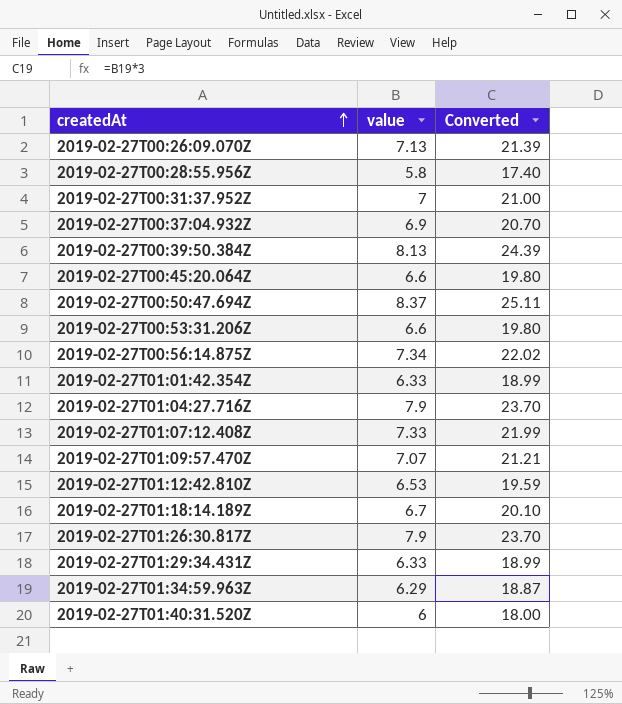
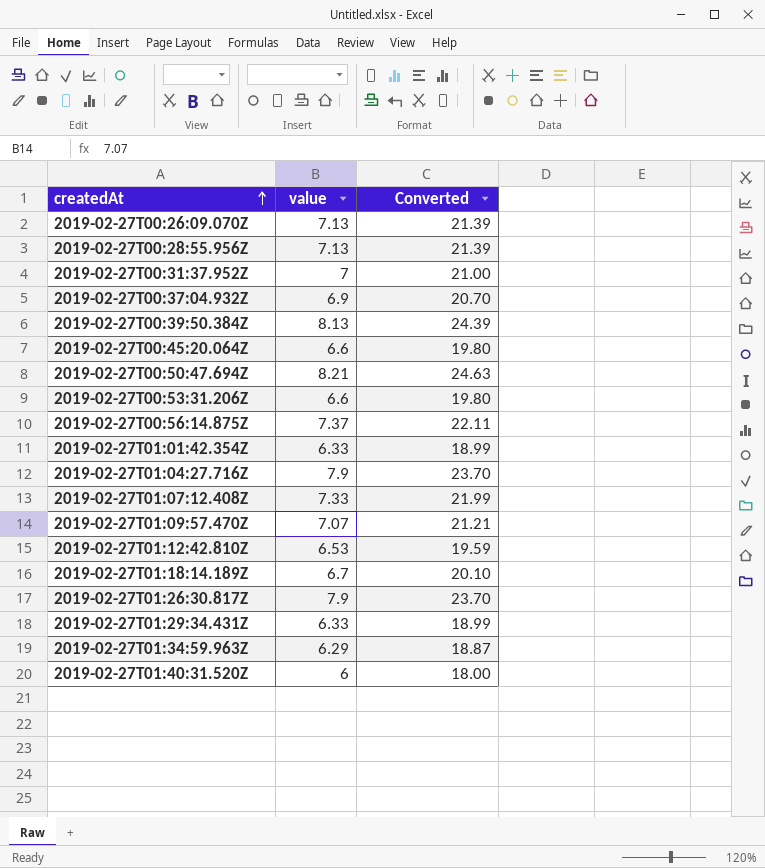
2019-02-27T00:28:55.956Z | value: 5.8 -> 7.13
2019-02-27T00:28:55.956Z | Converted: 17.40 -> 21.39
2019-02-27T00:50:47.694Z | value: 8.37 -> 8.21
2019-02-27T00:50:47.694Z | Converted: 25.11 -> 24.63
2019-02-27T00:56:14.875Z | value: 7.34 -> 7.37
2019-02-27T00:56:14.875Z | Converted: 22.02 -> 22.11

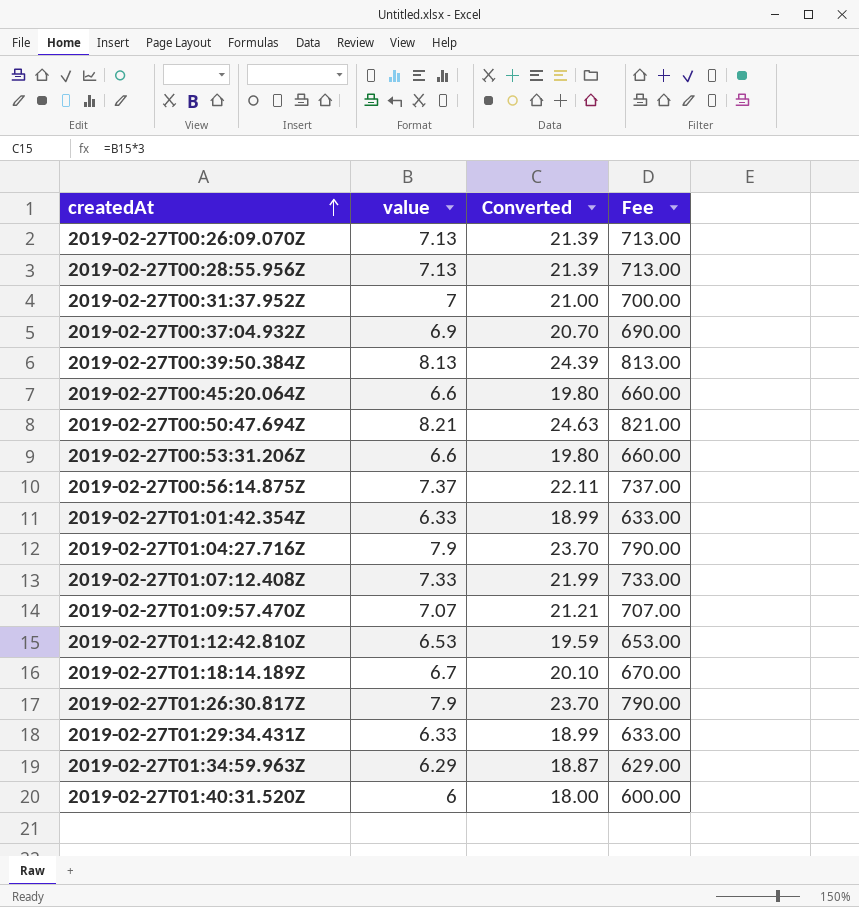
column Fee | formula: none -> [value] * 100

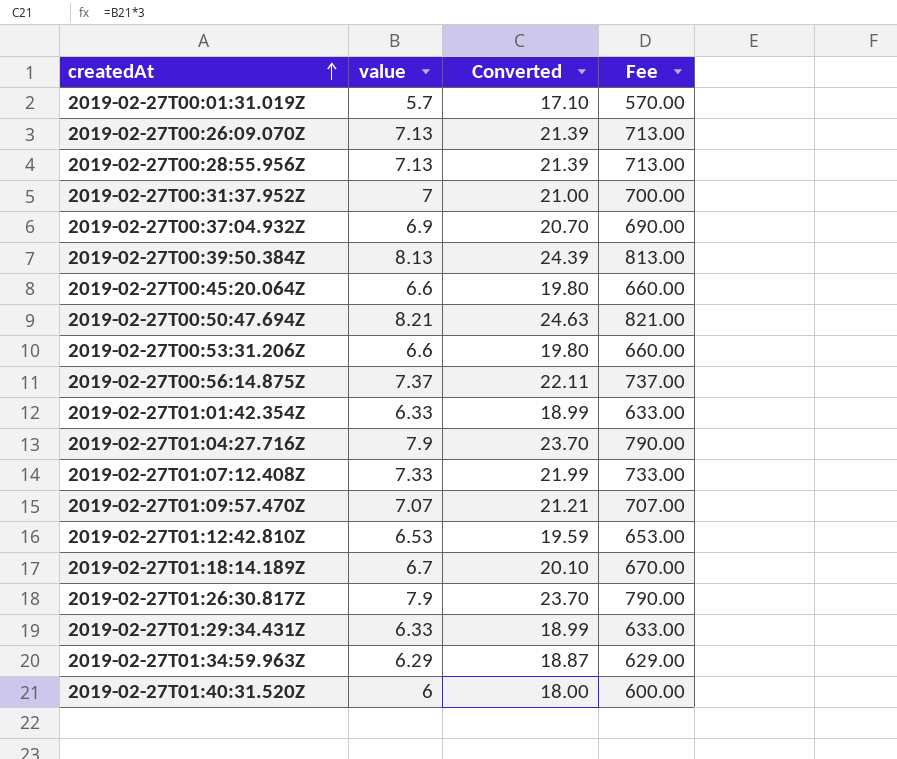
row 2019-02-27T00:01:31.019Z: none -> 5.7 | 17.10 | 570.00

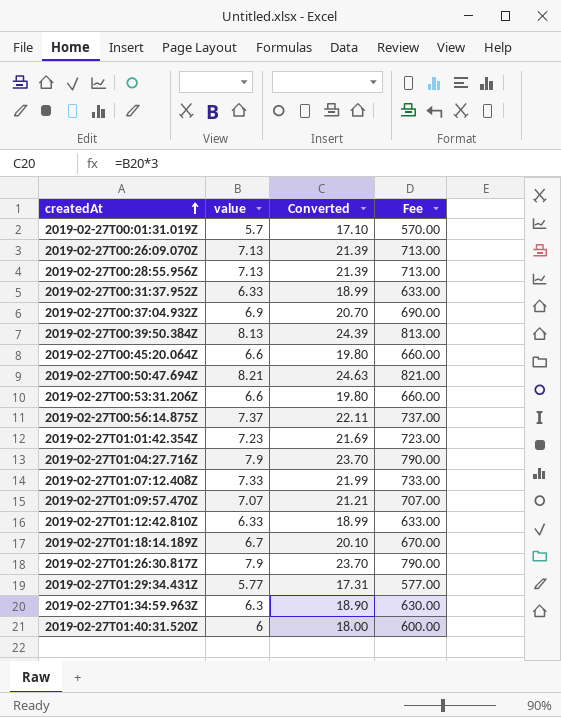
2019-02-27T00:31:37.952Z | value: 7 -> 6.33
2019-02-27T00:31:37.952Z | Converted: 21.00 -> 18.99
2019-02-27T00:31:37.952Z | Fee: 700.00 -> 633.00
2019-02-27T01:01:42.354Z | value: 6.33 -> 7.23
2019-02-27T01:01:42.354Z | Converted: 18.99 -> 21.69
2019-02-27T01:01:42.354Z | Fee: 633.00 -> 723.00
2019-02-27T01:12:42.810Z | value: 6.53 -> 6.33
2019-02-27T01:12:42.810Z | Converted: 19.59 -> 18.99
2019-02-27T01:12:42.810Z | Fee: 653.00 -> 633.00
2019-02-27T01:29:34.431Z | value: 6.33 -> 5.77
2019-02-27T01:29:34.431Z | Converted: 18.99 -> 17.31
2019-02-27T01:29:34.431Z | Fee: 633.00 -> 577.00
2019-02-27T01:34:59.963Z | value: 6.29 -> 6.3
2019-02-27T01:34:59.963Z | Converted: 18.87 -> 18.90
2019-02-27T01:34:59.963Z | Fee: 629.00 -> 630.00

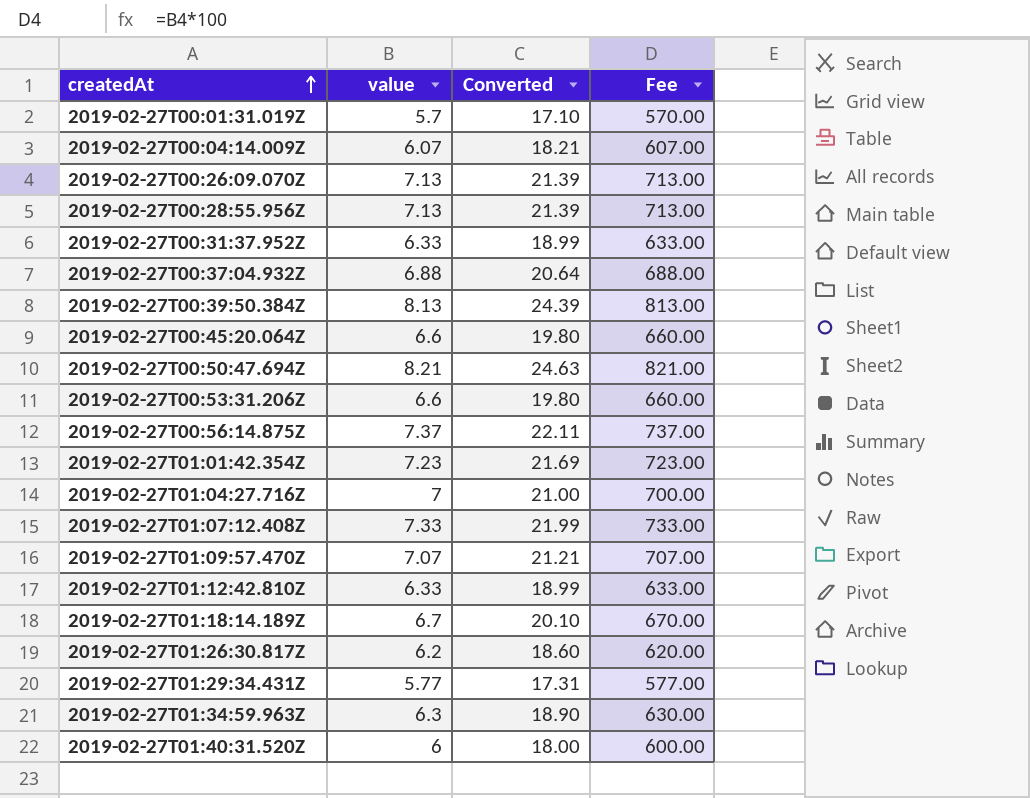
row 2019-02-27T00:04:14.009Z: none -> 6.07 | 18.21 | 607.00
2019-02-27T00:37:04.932Z | value: 6.9 -> 6.88
2019-02-27T00:37:04.932Z | Converted: 20.70 -> 20.64
2019-02-27T00:37:04.932Z | Fee: 690.00 -> 688.00
2019-02-27T01:04:27.716Z | value: 7.9 -> 7
2019-02-27T01:04:27.716Z | Converted: 23.70 -> 21.00
2019-02-27T01:04:27.716Z | Fee: 790.00 -> 700.00
2019-02-27T01:26:30.817Z | value: 7.9 -> 6.2
2019-02-27T01:26:30.817Z | Converted: 23.70 -> 18.60
2019-02-27T01:26:30.817Z | Fee: 790.00 -> 620.00

